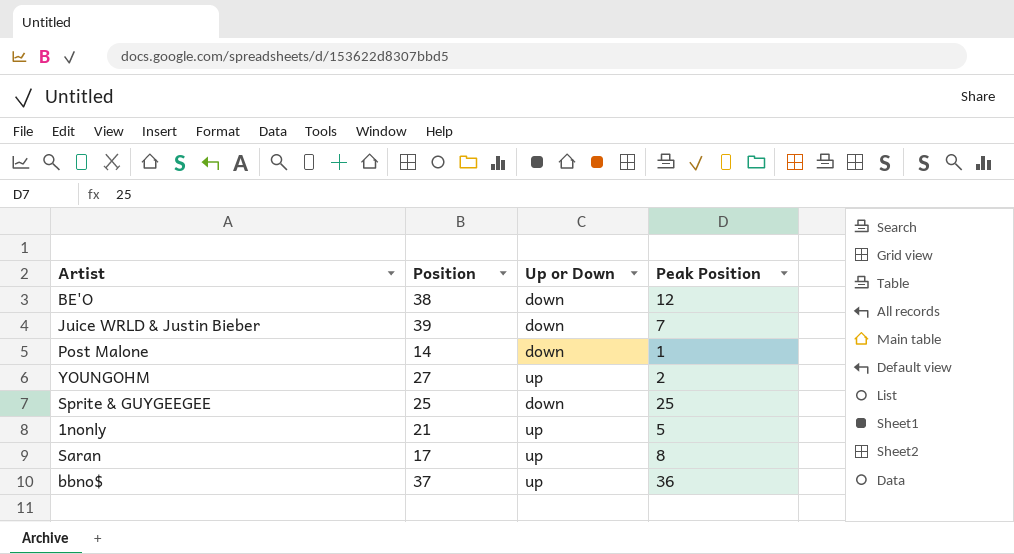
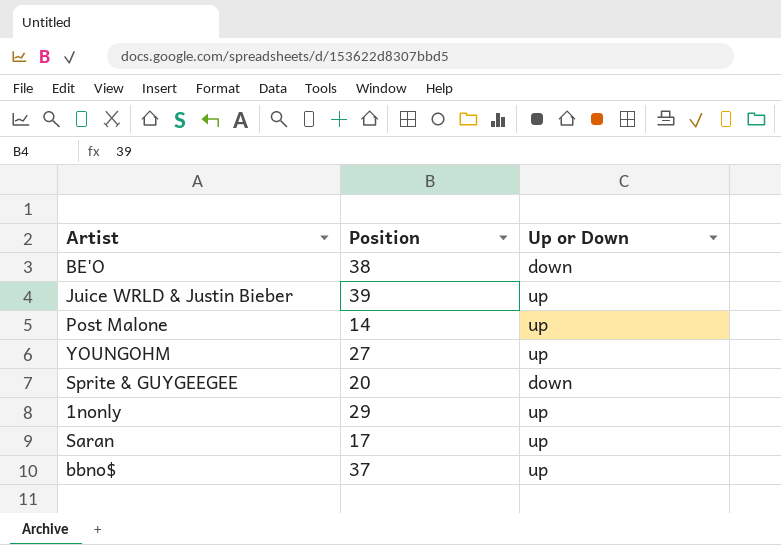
column Peak Position | position: 4 -> none
Juice WRLD & Justin Bieber | Up or Down: down -> up
Post Malone | Up or Down: down -> up
Sprite & GUYGEEGEE | Position: 25 -> 20
1nonly | Position: 21 -> 29

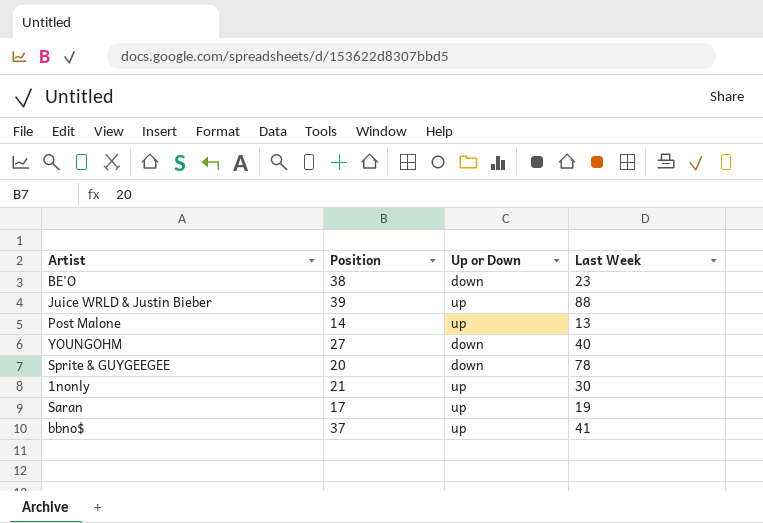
column Last Week | position: none -> 4
YOUNGOHM | Up or Down: up -> down
1nonly | Position: 29 -> 21

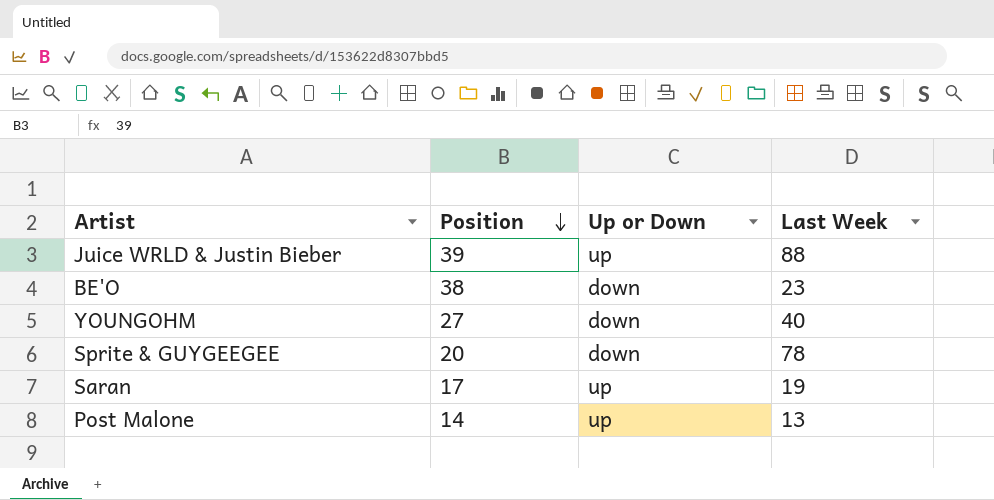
row order: none -> Position descending
row 1nonly: 21 | up | 30 -> none
row bbno$: 37 | up | 41 -> none

